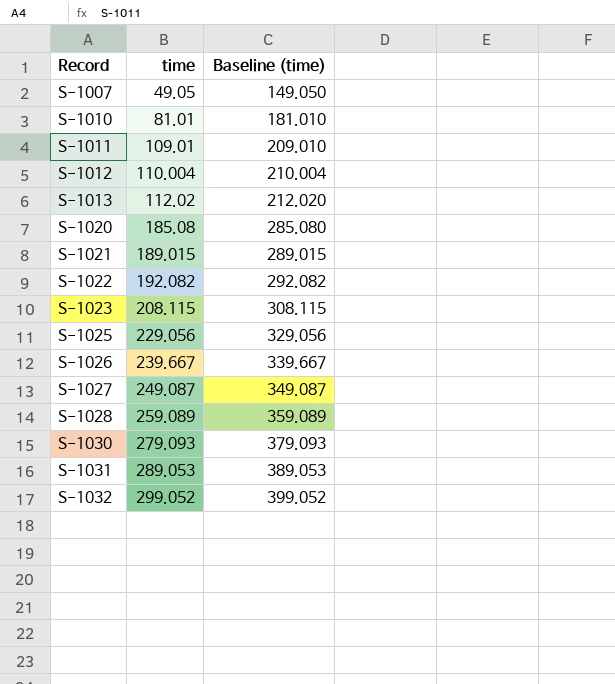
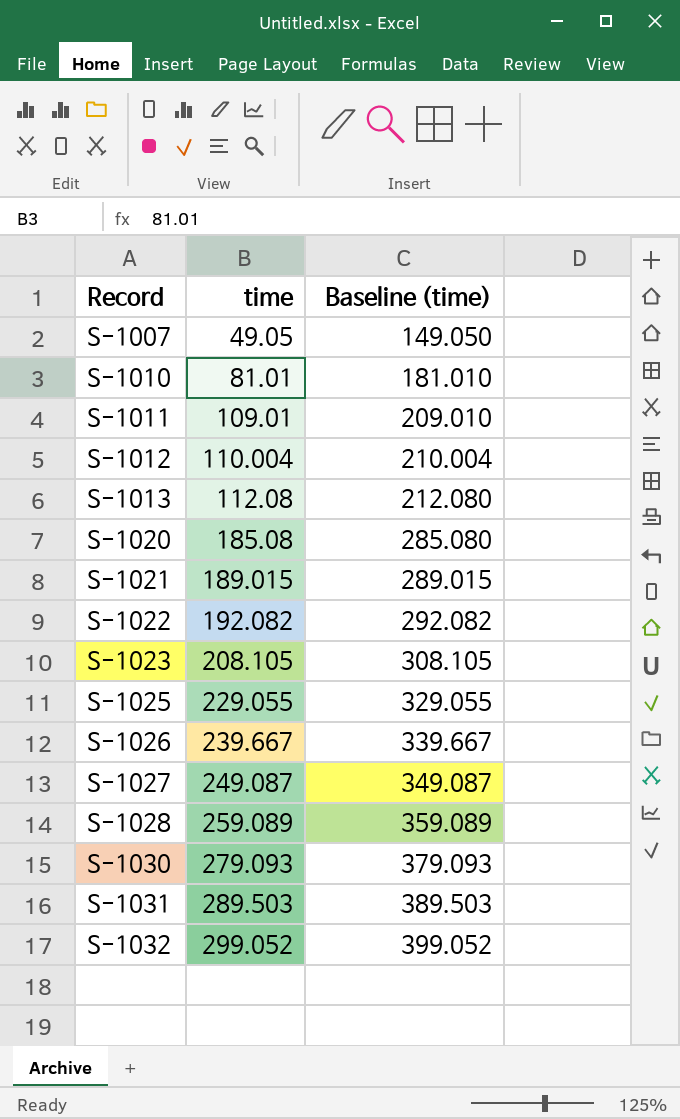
S-1013 | time: 112.02 -> 112.08
S-1013 | Baseline (time): 212.020 -> 212.080
S-1023 | time: 208.115 -> 208.105
S-1023 | Baseline (time): 308.115 -> 308.105
S-1025 | time: 229.056 -> 229.055
S-1025 | Baseline (time): 329.056 -> 329.055
S-1031 | time: 289.053 -> 289.503
S-1031 | Baseline (time): 389.053 -> 389.503

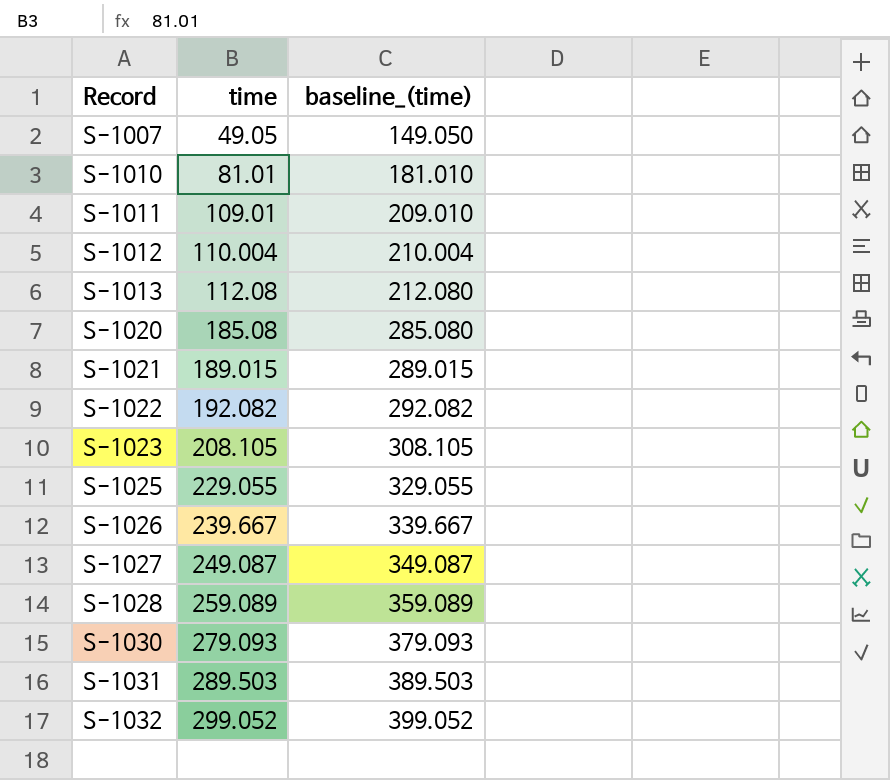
column name: Baseline (time) -> baseline_(time)

